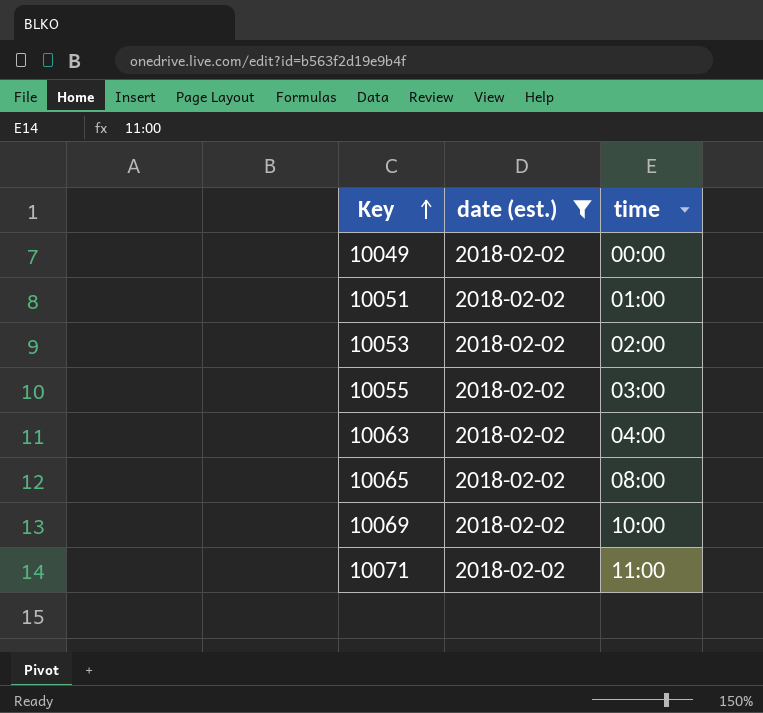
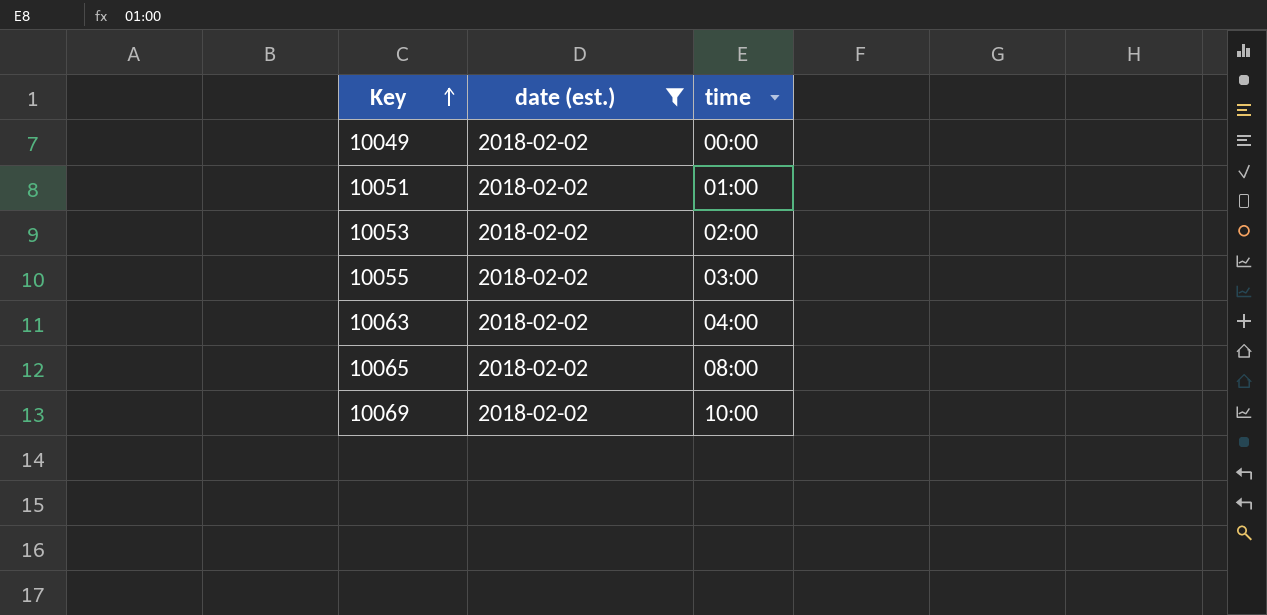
row 10071: 2018-02-02 | 11:00 -> none

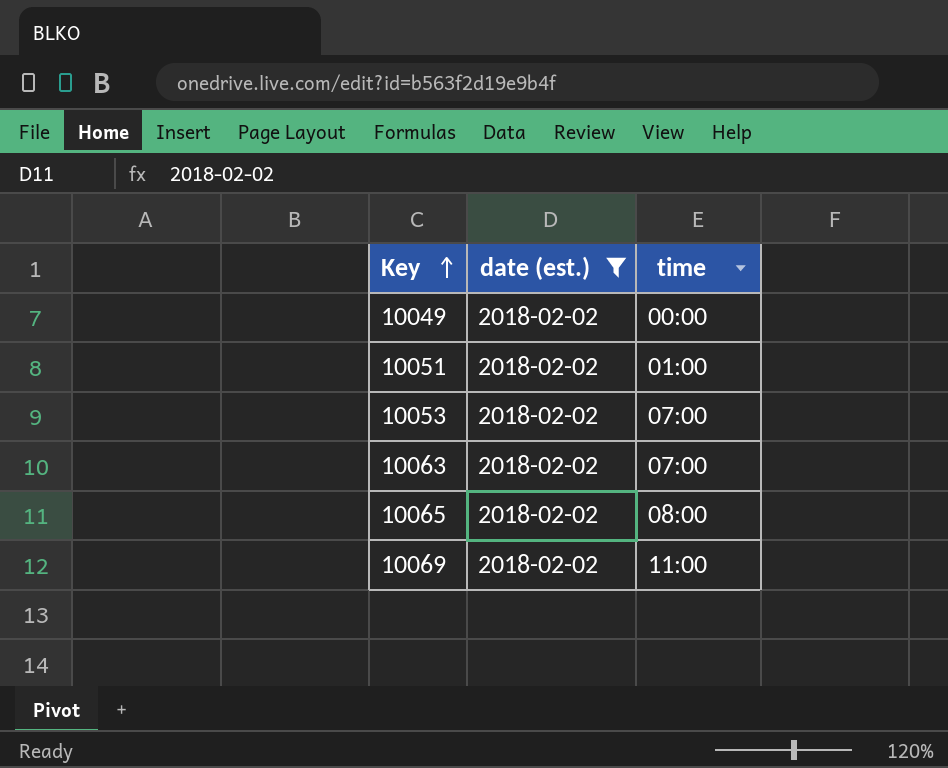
row 10055: 2018-02-02 | 03:00 -> none
10053 | time: 02:00 -> 07:00
10063 | time: 04:00 -> 07:00
10069 | time: 10:00 -> 11:00

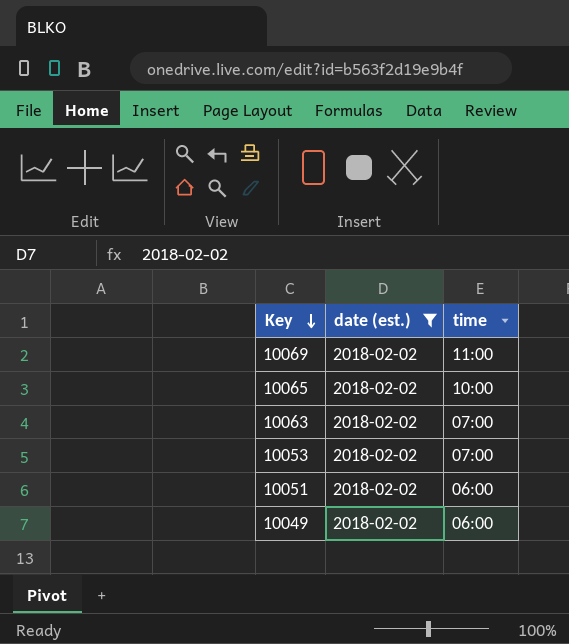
row order: Key ascending -> Key descending
10065 | time: 08:00 -> 10:00
10051 | time: 01:00 -> 06:00
10049 | time: 00:00 -> 06:00

